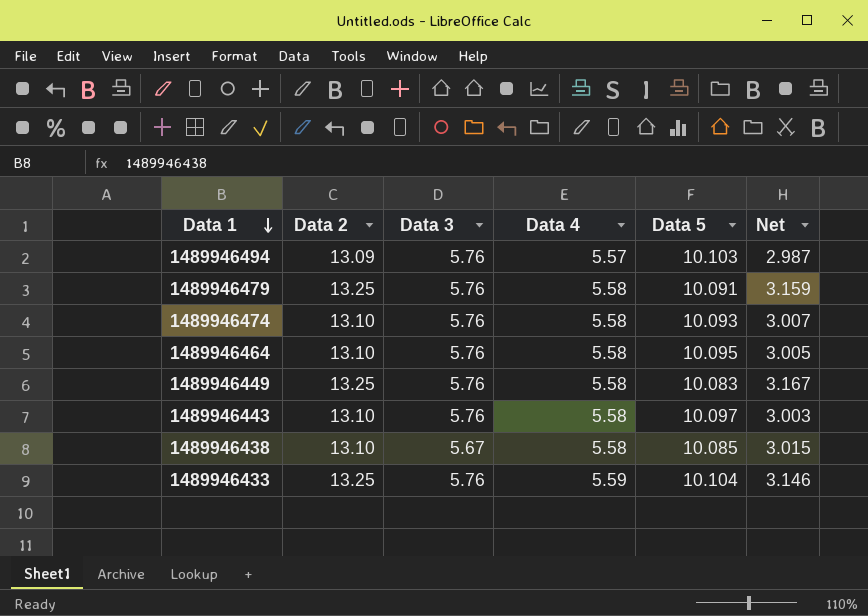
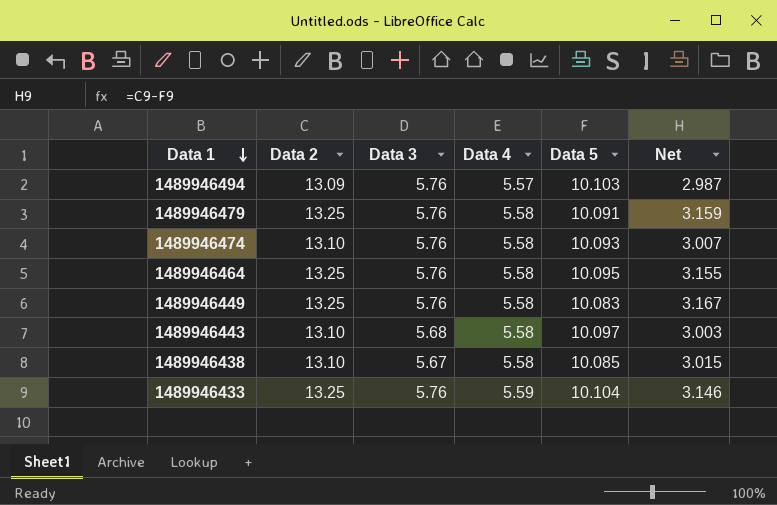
1489946464 | Data 2: 13.10 -> 13.25
1489946464 | Net: 3.005 -> 3.155
1489946443 | Data 3: 5.76 -> 5.68

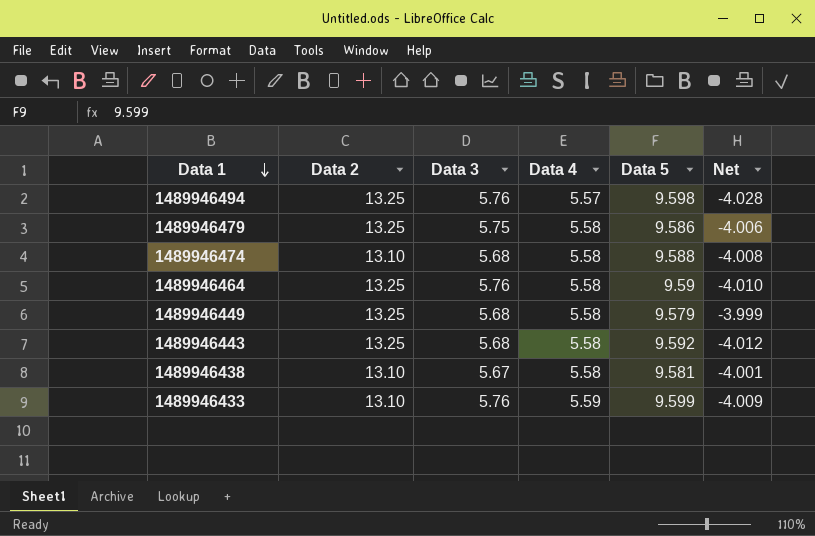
column Net | formula: [Data 2] - [Data 5] -> [Data 4] - [Data 5]
1489946494 | Data 2: 13.09 -> 13.25
1489946494 | Data 5: 10.103 -> 9.598
1489946479 | Data 3: 5.76 -> 5.75
1489946479 | Data 5: 10.091 -> 9.586
1489946474 | Data 3: 5.76 -> 5.68
1489946474 | Data 5: 10.093 -> 9.588
1489946464 | Data 5: 10.095 -> 9.59
1489946449 | Data 3: 5.76 -> 5.68
1489946449 | Data 5: 10.083 -> 9.579
1489946443 | Data 2: 13.10 -> 13.25
1489946443 | Data 5: 10.097 -> 9.592
1489946438 | Data 5: 10.085 -> 9.581
1489946433 | Data 2: 13.25 -> 13.10
1489946433 | Data 5: 10.104 -> 9.599

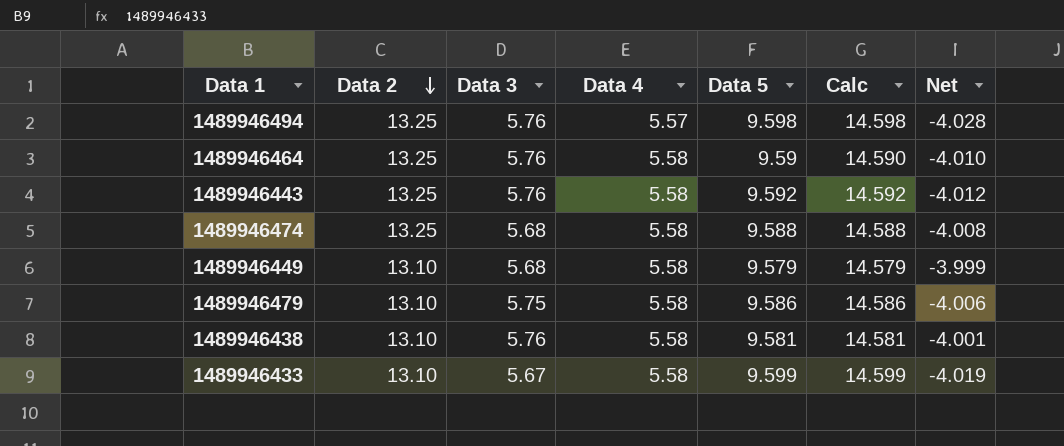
row order: Data 1 descending -> Data 2 descending
column Calc | formula: none -> [Data 5] + 5
1489946443 | Data 3: 5.68 -> 5.76
1489946474 | Data 2: 13.10 -> 13.25
1489946449 | Data 2: 13.25 -> 13.10
1489946479 | Data 2: 13.25 -> 13.10
1489946438 | Data 3: 5.67 -> 5.76
1489946433 | Data 3: 5.76 -> 5.67
1489946433 | Data 4: 5.59 -> 5.58
1489946433 | Net: -4.009 -> -4.019

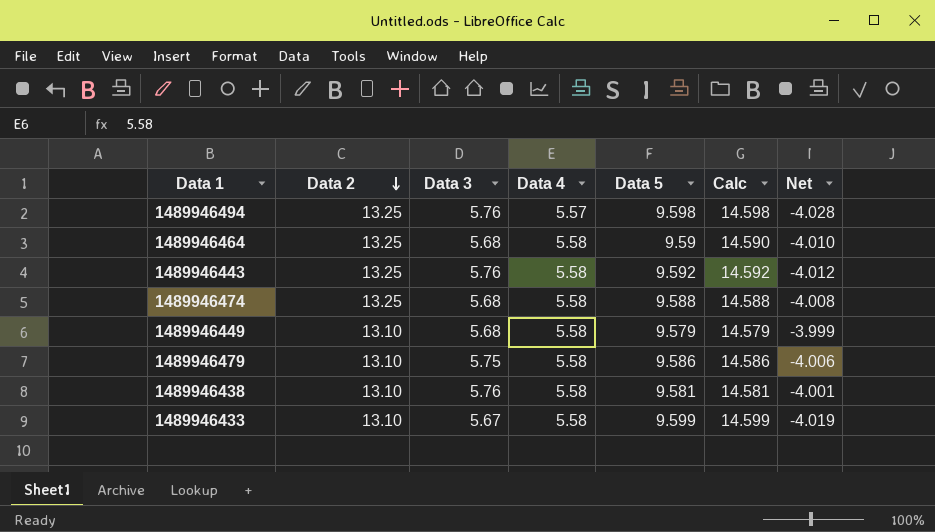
1489946464 | Data 3: 5.76 -> 5.68

